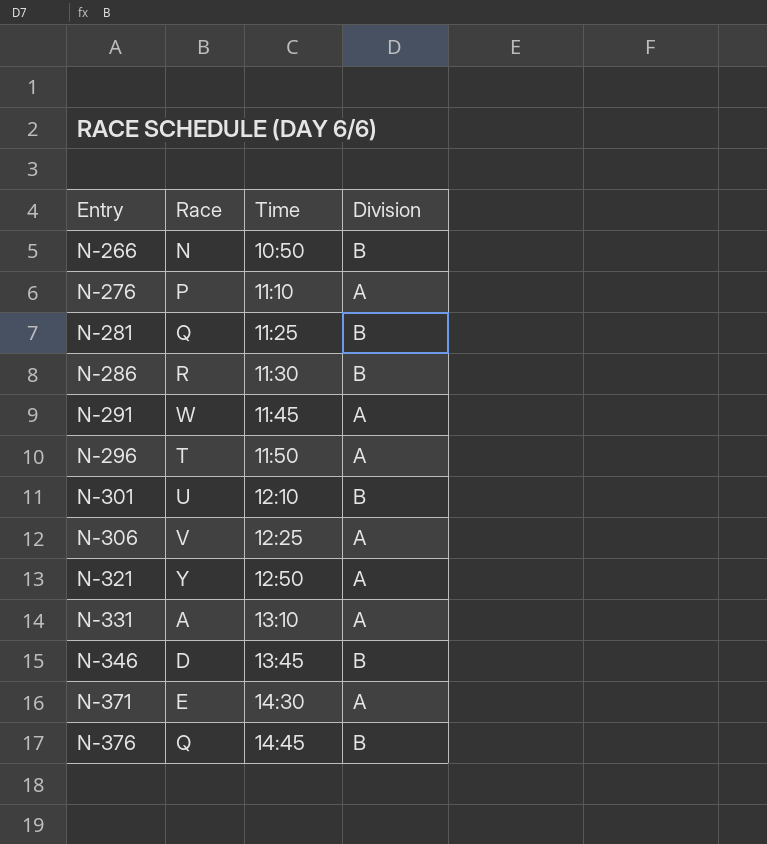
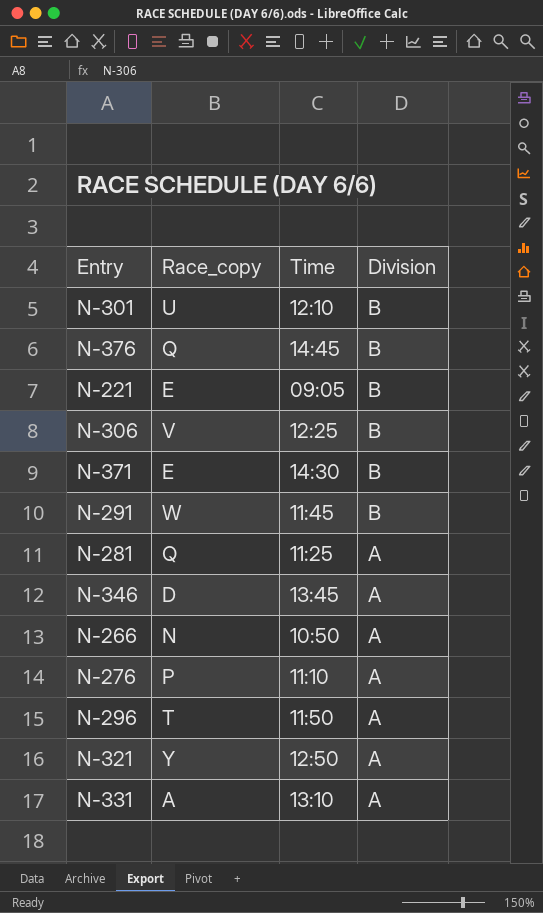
row order: Entry ascending -> Division descending
column name: Race -> Race_copy
row N-286: R | 11:30 | B -> none
row N-221: none -> E | 09:05 | B
N-306 | Division: A -> B
N-371 | Division: A -> B
N-291 | Division: A -> B
N-281 | Division: B -> A
N-346 | Division: B -> A
N-266 | Division: B -> A

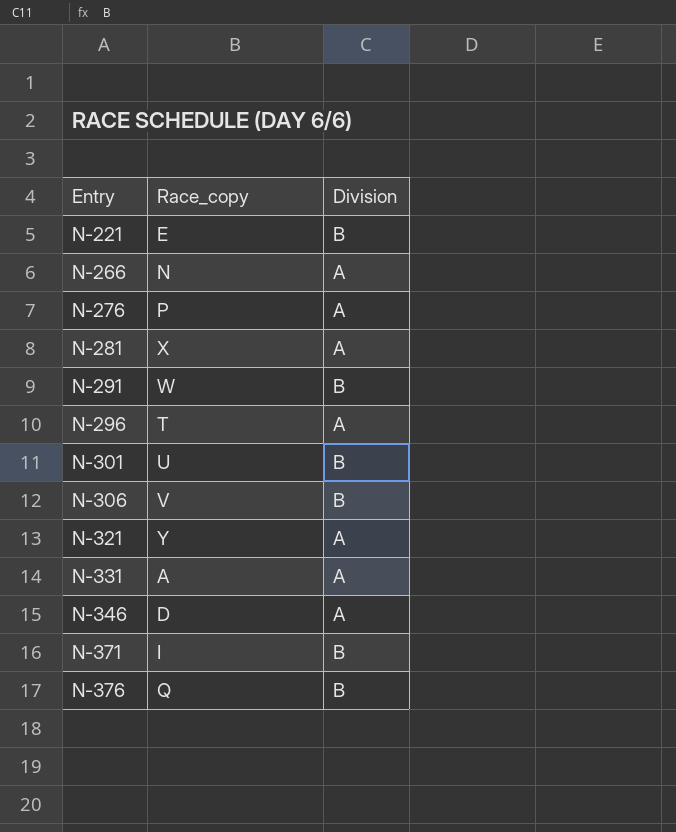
row order: Division descending -> Entry ascending
column Time | position: 3 -> none
N-281 | Race_copy: Q -> X
N-371 | Race_copy: E -> I

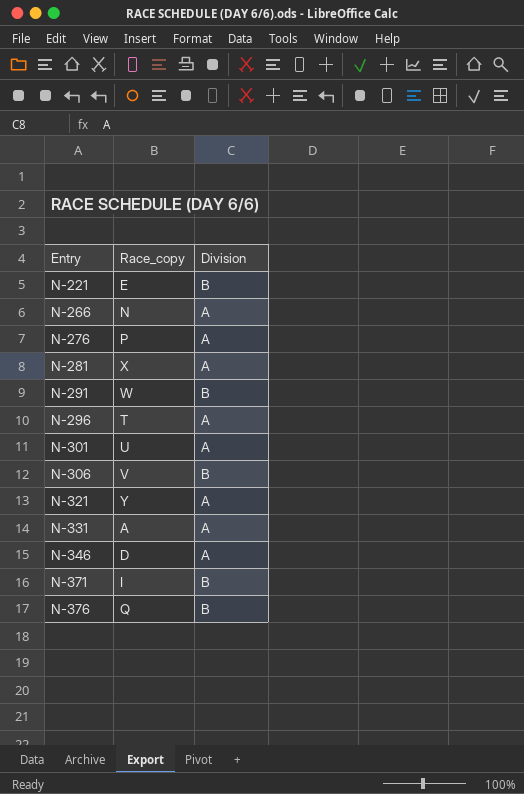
N-301 | Division: B -> A

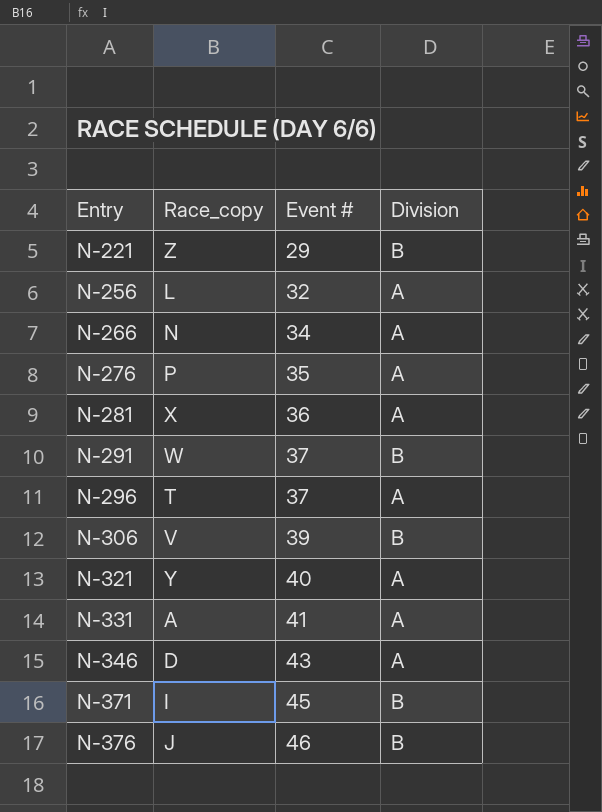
column Event # | position: none -> 3
row N-301: U | A -> none
N-221 | Race_copy: E -> Z
row N-256: none -> L | 32 | A
N-376 | Race_copy: Q -> J

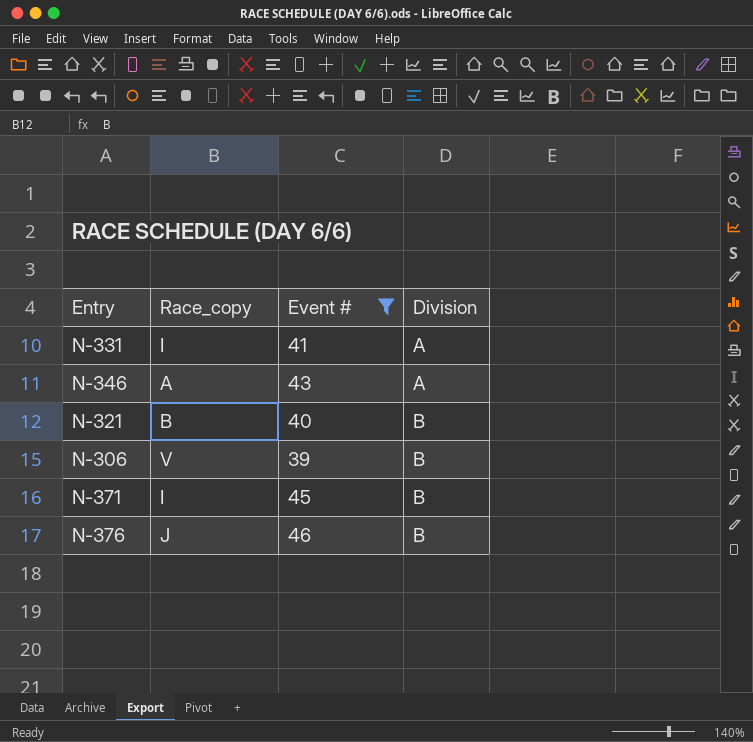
filter: none -> Event # >= 39
row order: Entry ascending -> Division ascending
N-331 | Race_copy: A -> I
N-346 | Race_copy: D -> A
N-321 | Race_copy: Y -> B
N-321 | Division: A -> B

